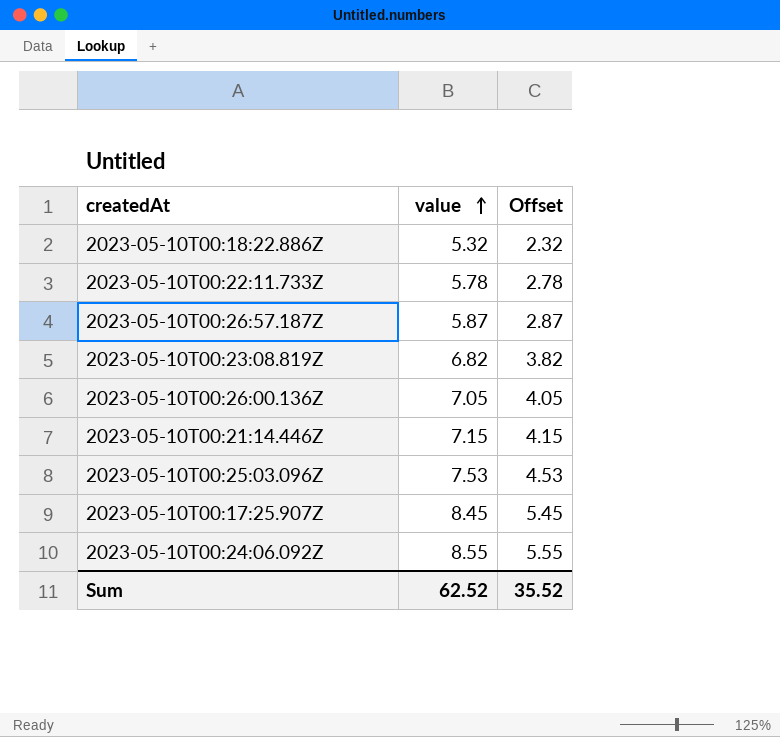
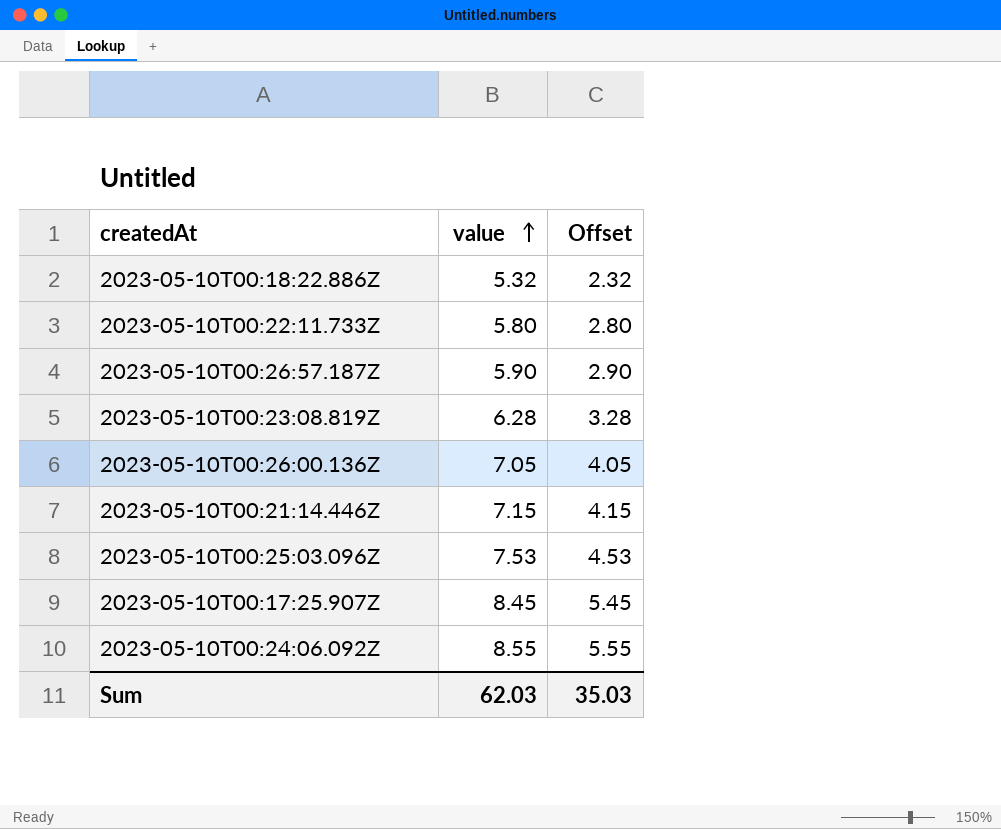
2023-05-10T00:22:11.733Z | value: 5.78 -> 5.80
2023-05-10T00:22:11.733Z | Offset: 2.78 -> 2.80
2023-05-10T00:26:57.187Z | value: 5.87 -> 5.90
2023-05-10T00:26:57.187Z | Offset: 2.87 -> 2.90
2023-05-10T00:23:08.819Z | value: 6.82 -> 6.28
2023-05-10T00:23:08.819Z | Offset: 3.82 -> 3.28
Sum | value: 62.52 -> 62.03
Sum | Offset: 35.52 -> 35.03

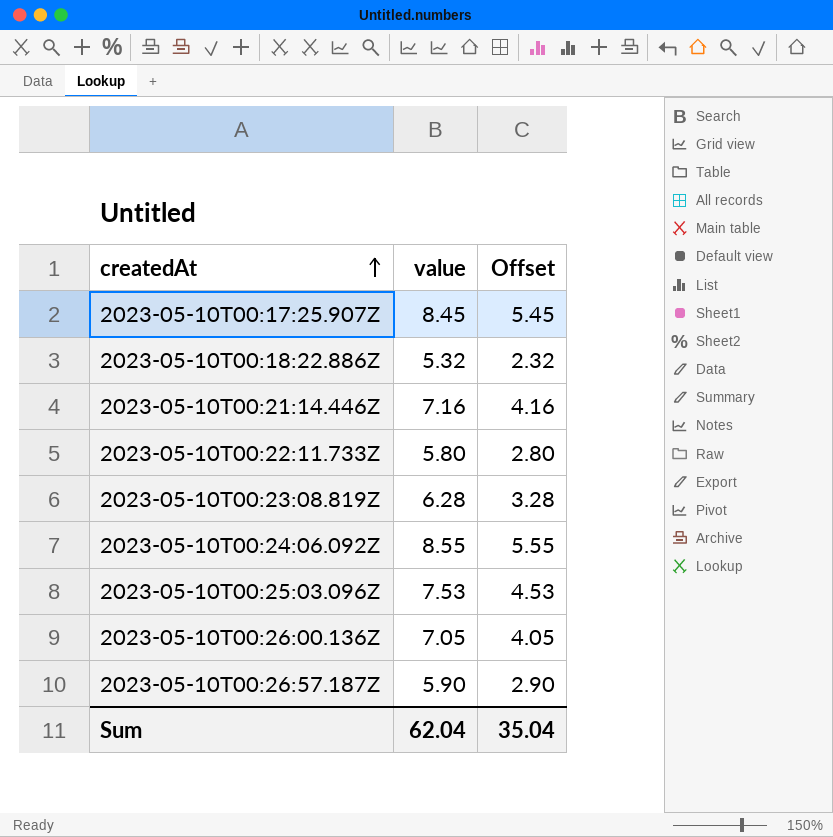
row order: value ascending -> createdAt ascending
2023-05-10T00:21:14.446Z | value: 7.15 -> 7.16
2023-05-10T00:21:14.446Z | Offset: 4.15 -> 4.16
Sum | value: 62.03 -> 62.04
Sum | Offset: 35.03 -> 35.04

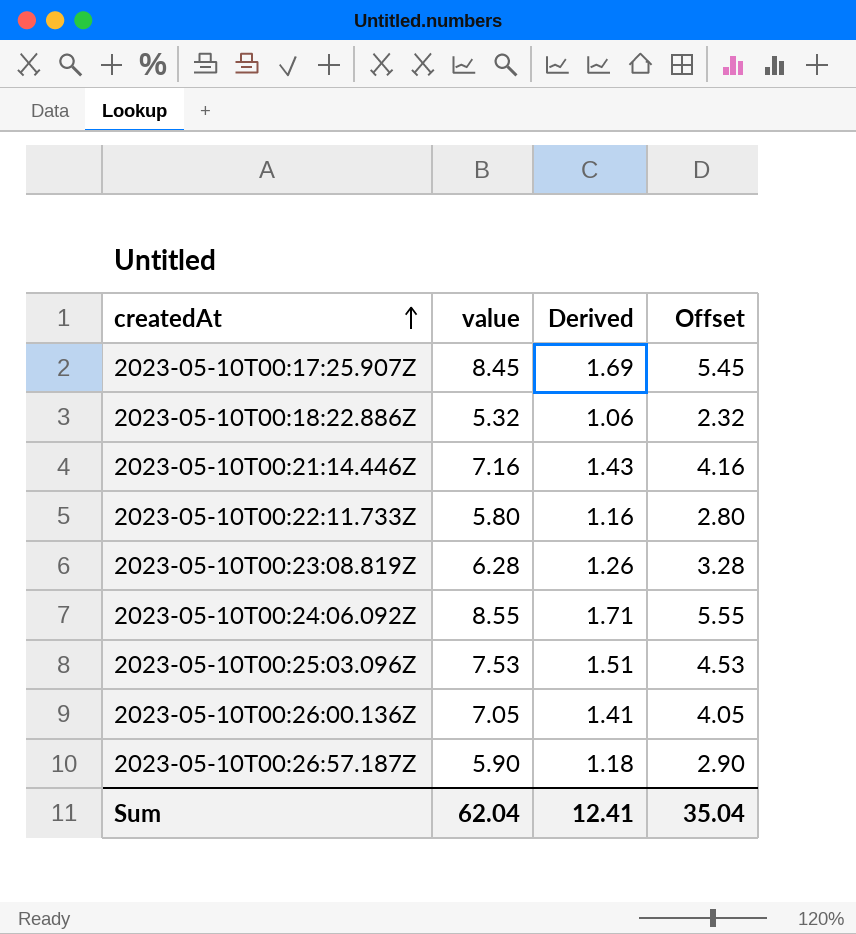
column Derived | formula: none -> [value] * 0.2

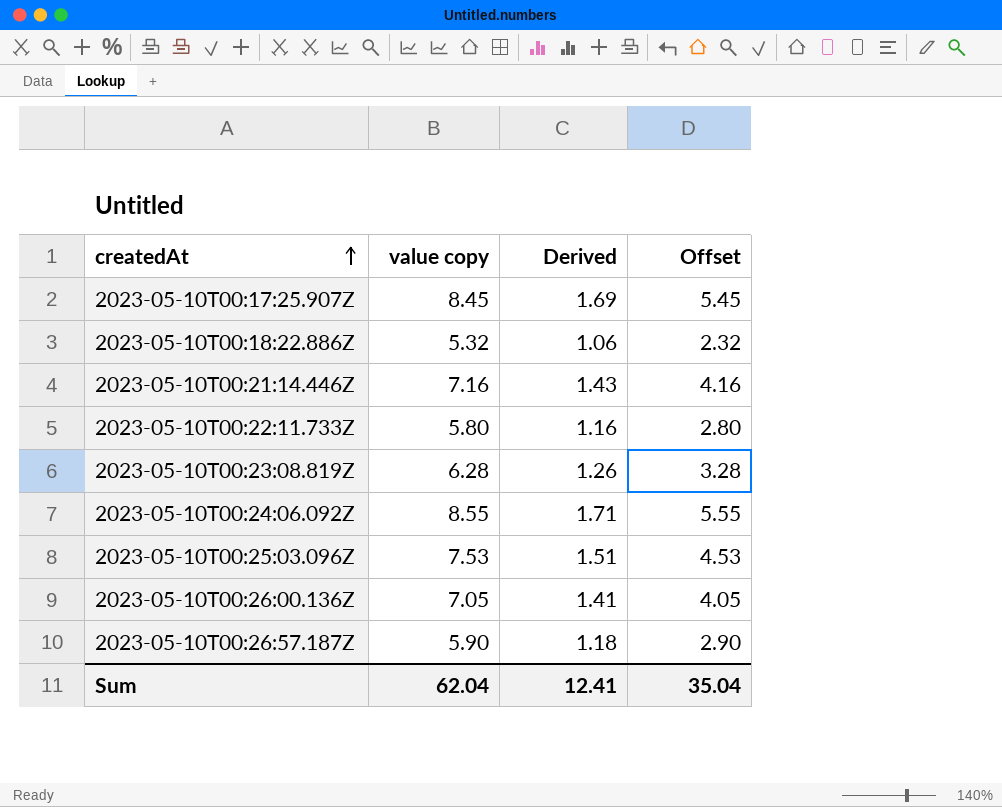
column name: value -> value copy

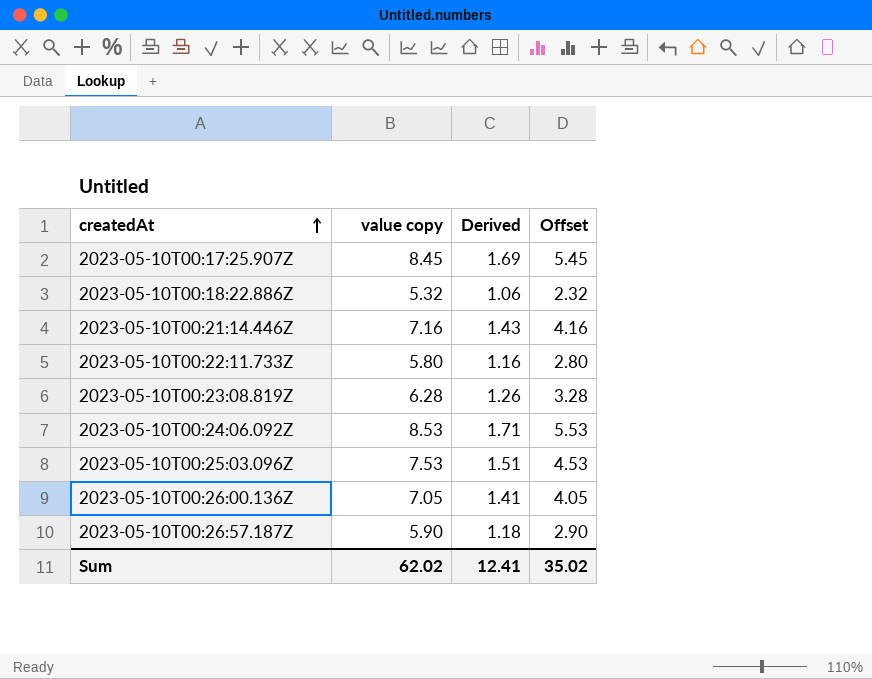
2023-05-10T00:24:06.092Z | value copy: 8.55 -> 8.53
2023-05-10T00:24:06.092Z | Offset: 5.55 -> 5.53
Sum | value copy: 62.04 -> 62.02
Sum | Offset: 35.04 -> 35.02

